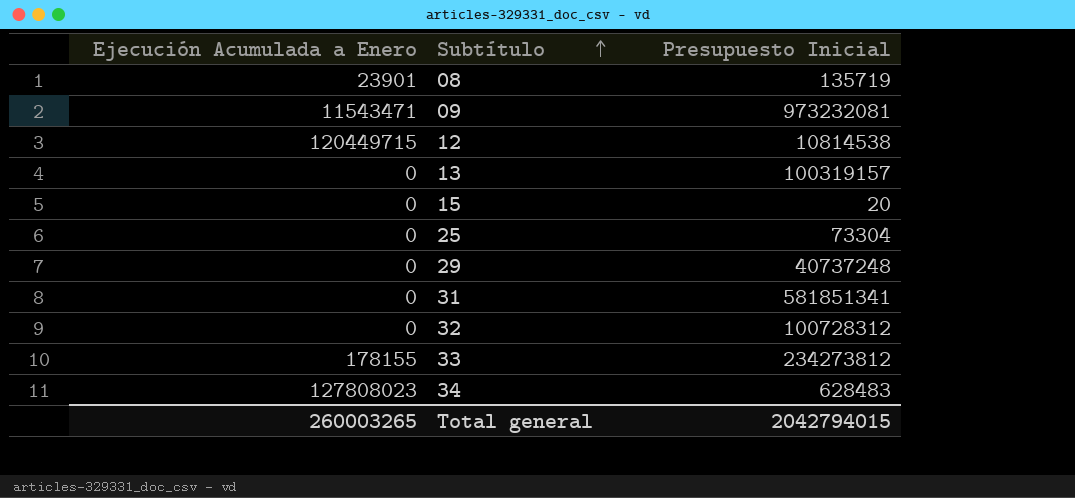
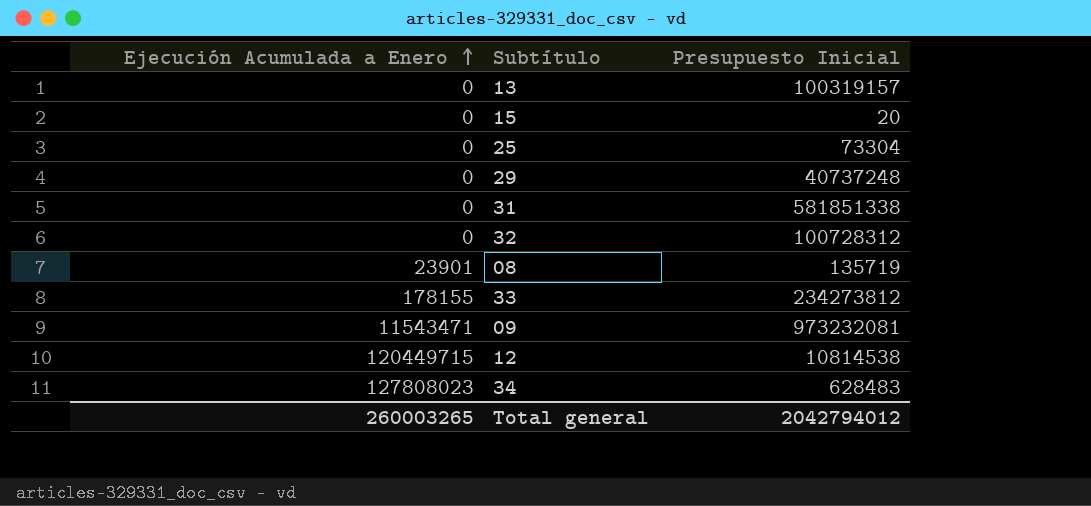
row order: Subtítulo ascending -> Ejecución Acumulada a Enero ascending
31 | Presupuesto Inicial: 581851341 -> 581851338
Total general | Presupuesto Inicial: 2042794015 -> 2042794012

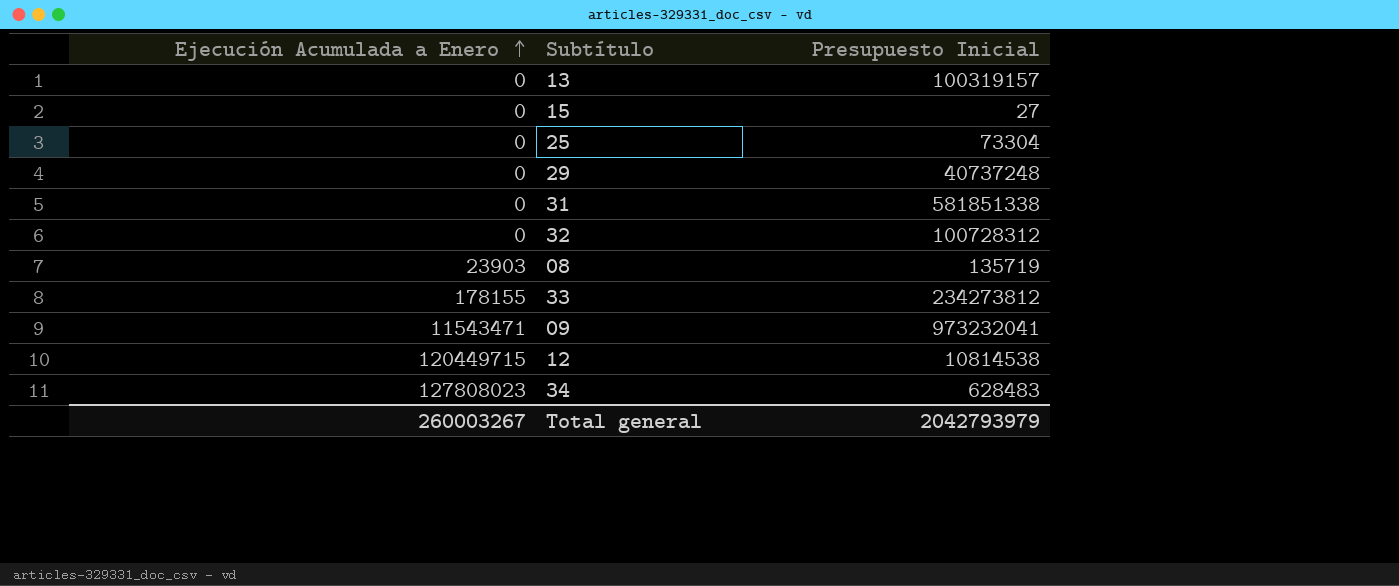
15 | Presupuesto Inicial: 20 -> 27
08 | Ejecución Acumulada a Enero: 23901 -> 23903
09 | Presupuesto Inicial: 973232081 -> 973232041
Total general | Ejecución Acumulada a Enero: 260003265 -> 260003267
Total general | Presupuesto Inicial: 2042794012 -> 2042793979

